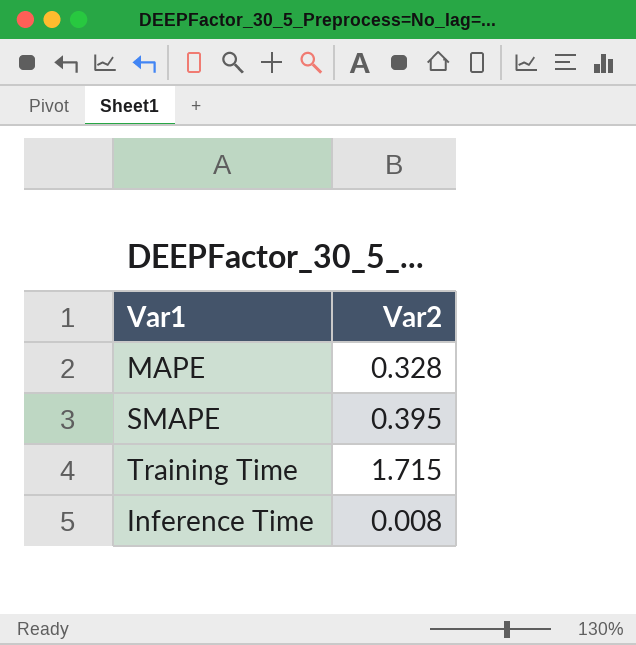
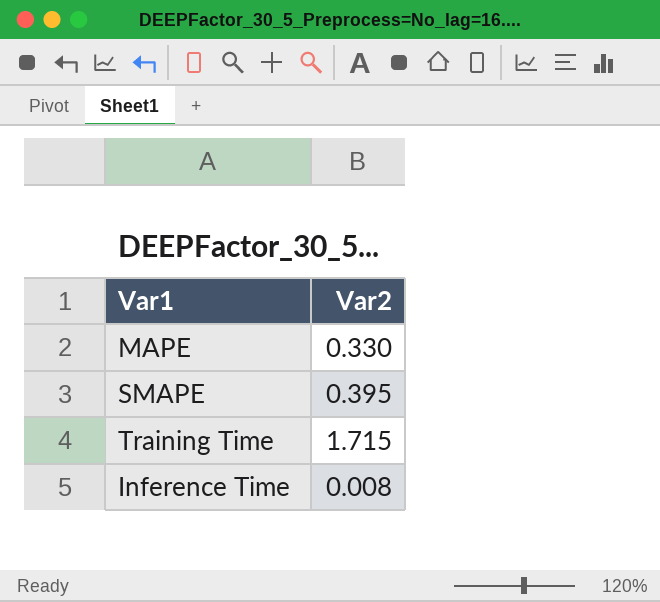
MAPE | Var2: 0.328 -> 0.330

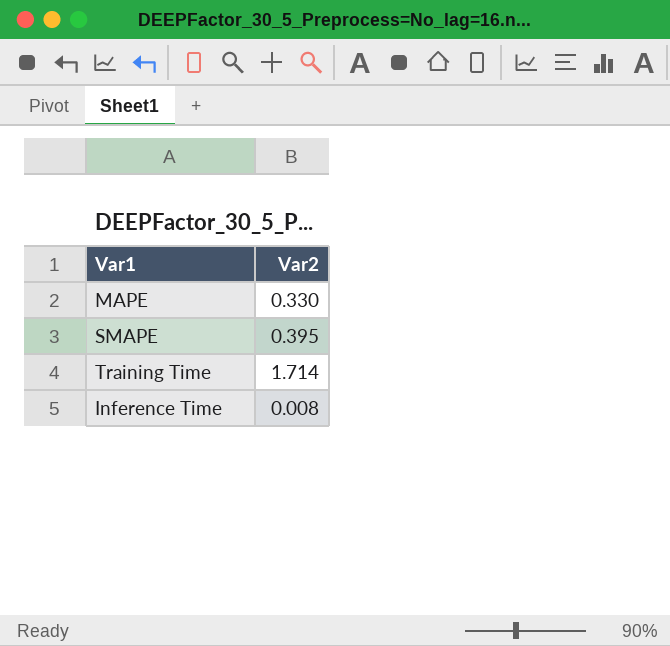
Training Time | Var2: 1.715 -> 1.714

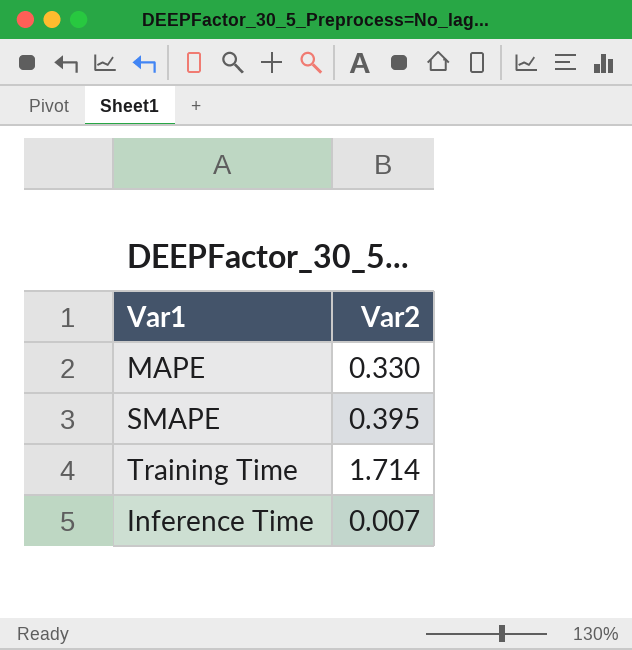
Inference Time | Var2: 0.008 -> 0.007

